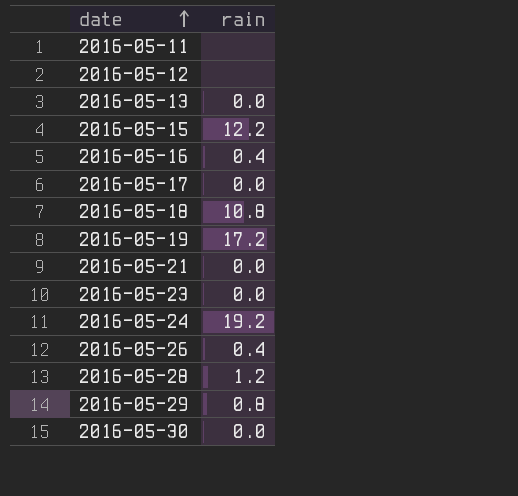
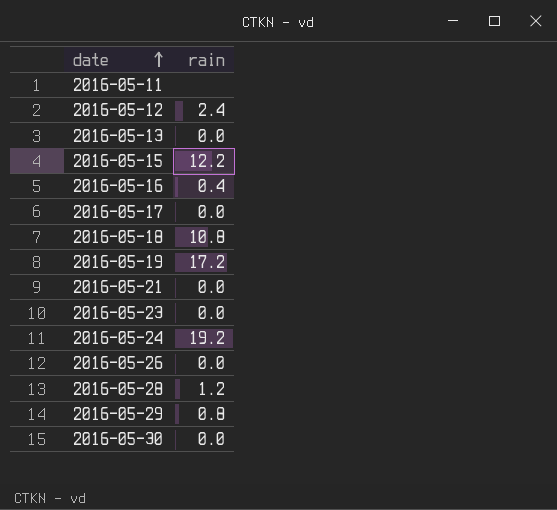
2016-05-12 | rain: none -> 2.4
2016-05-26 | rain: 0.4 -> 0.0

